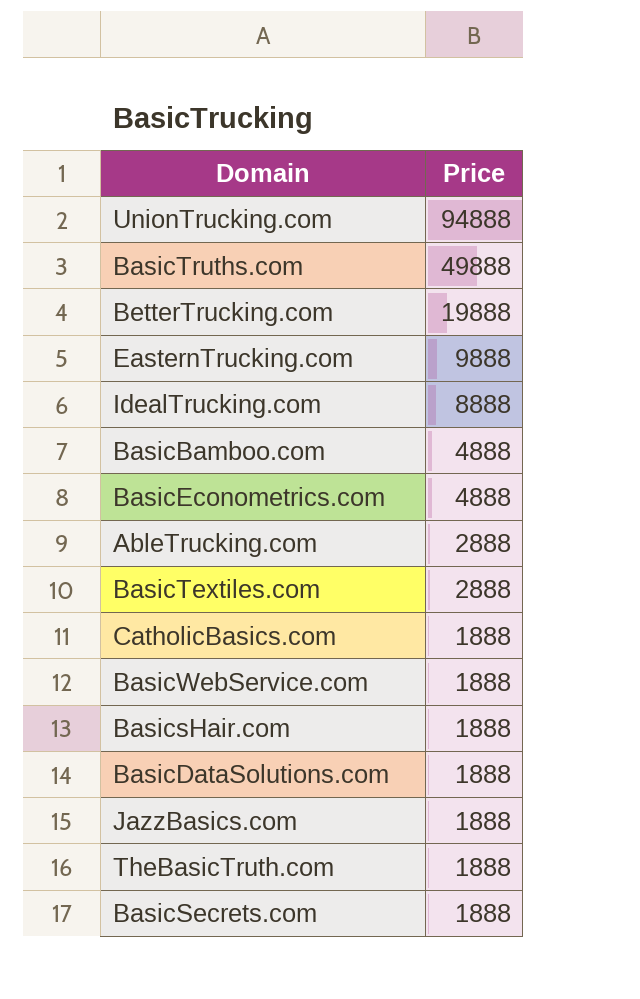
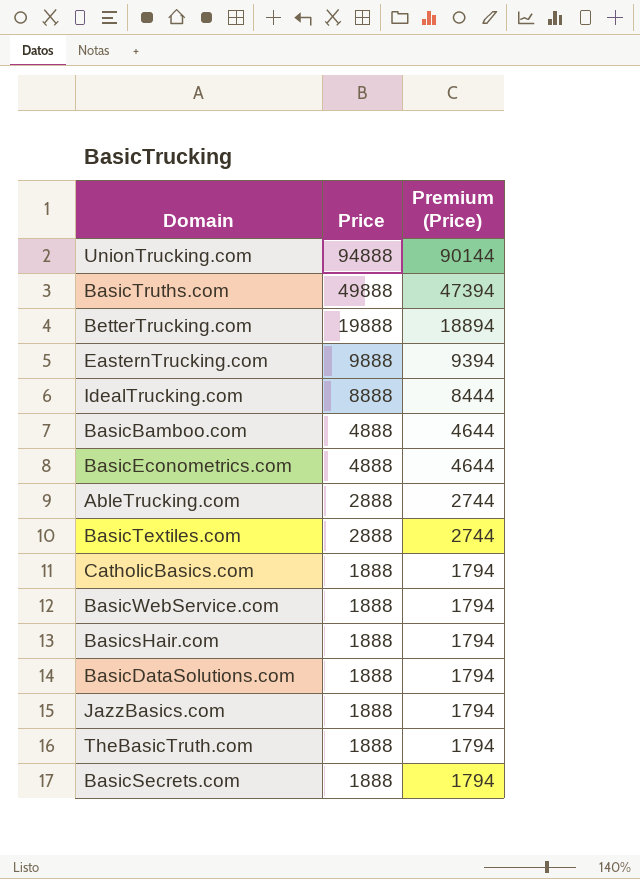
column Premium (Price) | formula: none -> [Price] * 0.95

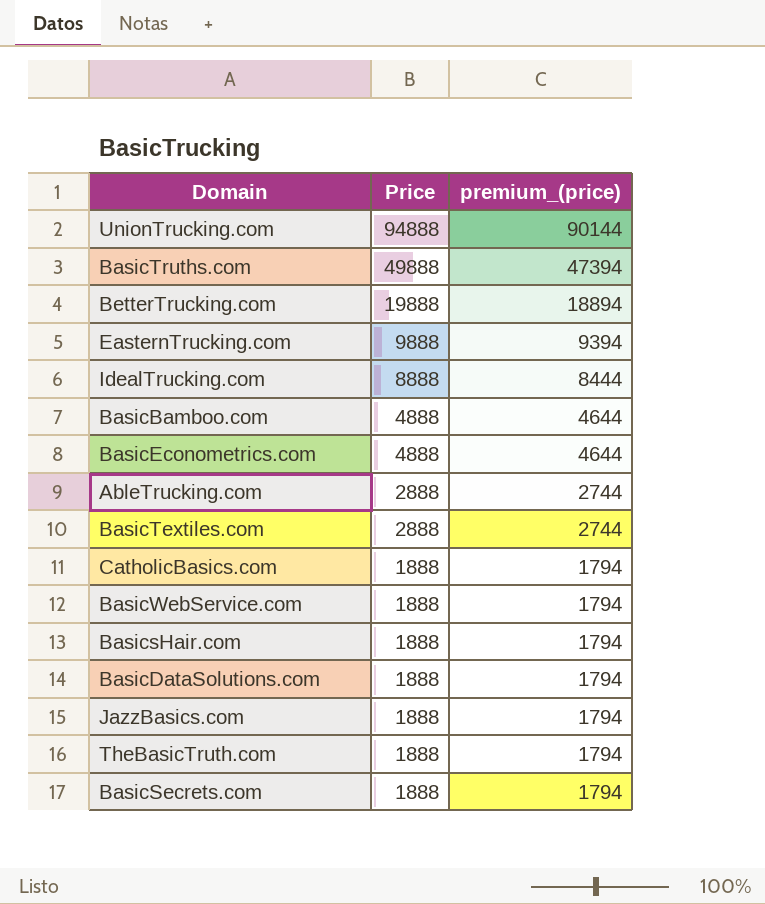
column name: Premium (Price) -> premium_(price)

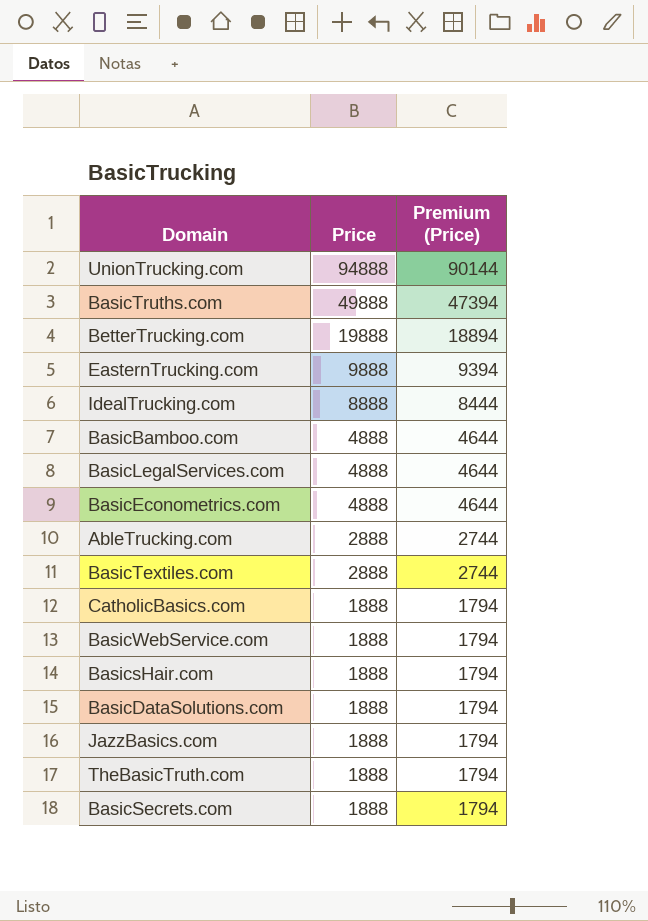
column name: premium_(price) -> Premium (Price)
row BasicLegalServices.com: none -> 4888 | 4644

